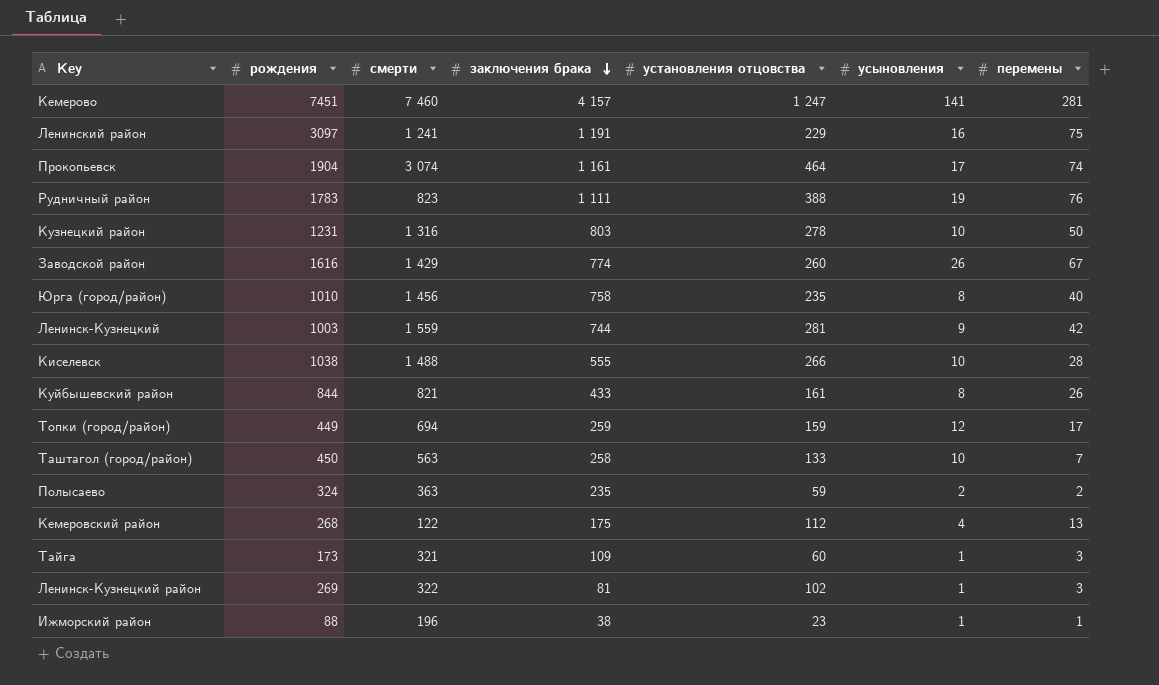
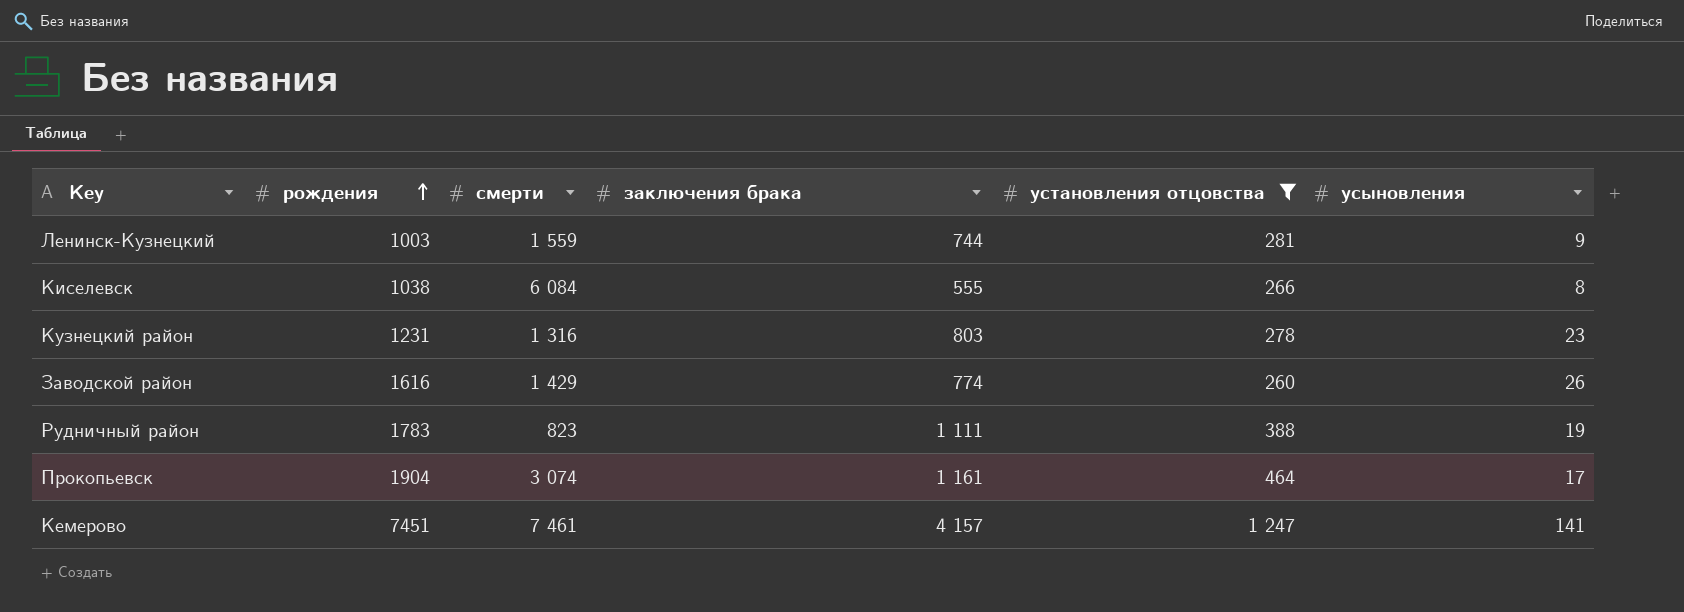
filter: none -> установления отцовства >= 260
row order: заключения брака descending -> рождения ascending
column перемены | position: 7 -> none
Киселевск | смерти: 1 488 -> 6 084
Киселевск | усыновления: 10 -> 8
Кузнецкий район | усыновления: 10 -> 23
Кемерово | смерти: 7 460 -> 7 461

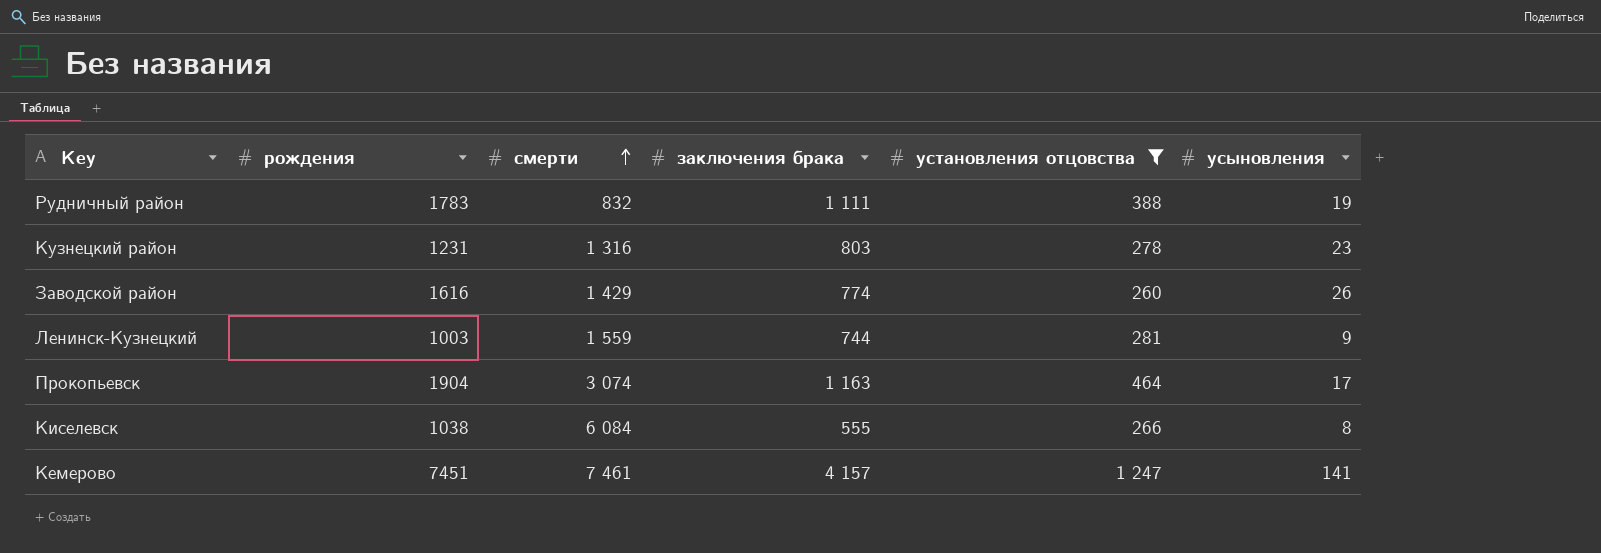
row order: рождения ascending -> смерти ascending
Рудничный район | смерти: 823 -> 832
Прокопьевск | заключения брака: 1 161 -> 1 163

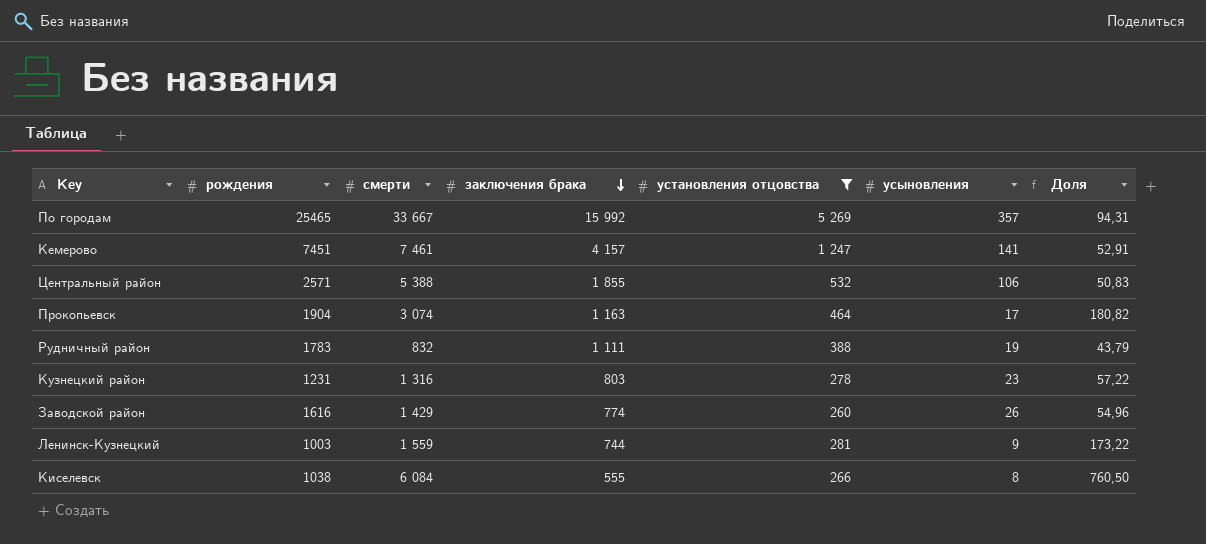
row order: смерти ascending -> заключения брака descending
column Доля | formula: none -> [смерти] / [усыновления]
row По городам: none -> 25465 | 33 667 | 15 992 | 5 269 | 357 | 94,31
row Центральный район: none -> 2571 | 5 388 | 1 855 | 532 | 106 | 50,83

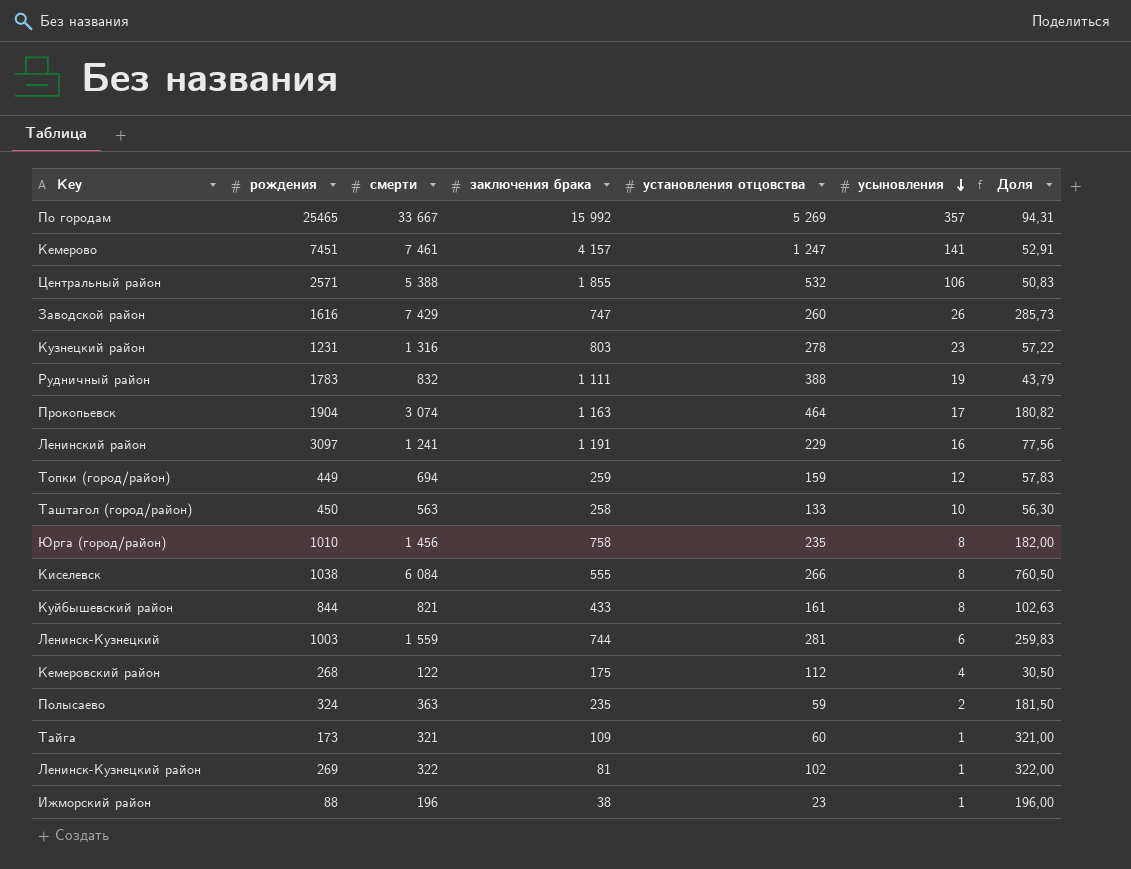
filter: установления отцовства >= 260 -> none
row order: заключения брака descending -> усыновления descending
Заводской район | смерти: 1 429 -> 7 429
Заводской район | заключения брака: 774 -> 747
Заводской район | Доля: 54,96 -> 285,73
Ленинск-Кузнецкий | усыновления: 9 -> 6
Ленинск-Кузнецкий | Доля: 173,22 -> 259,83

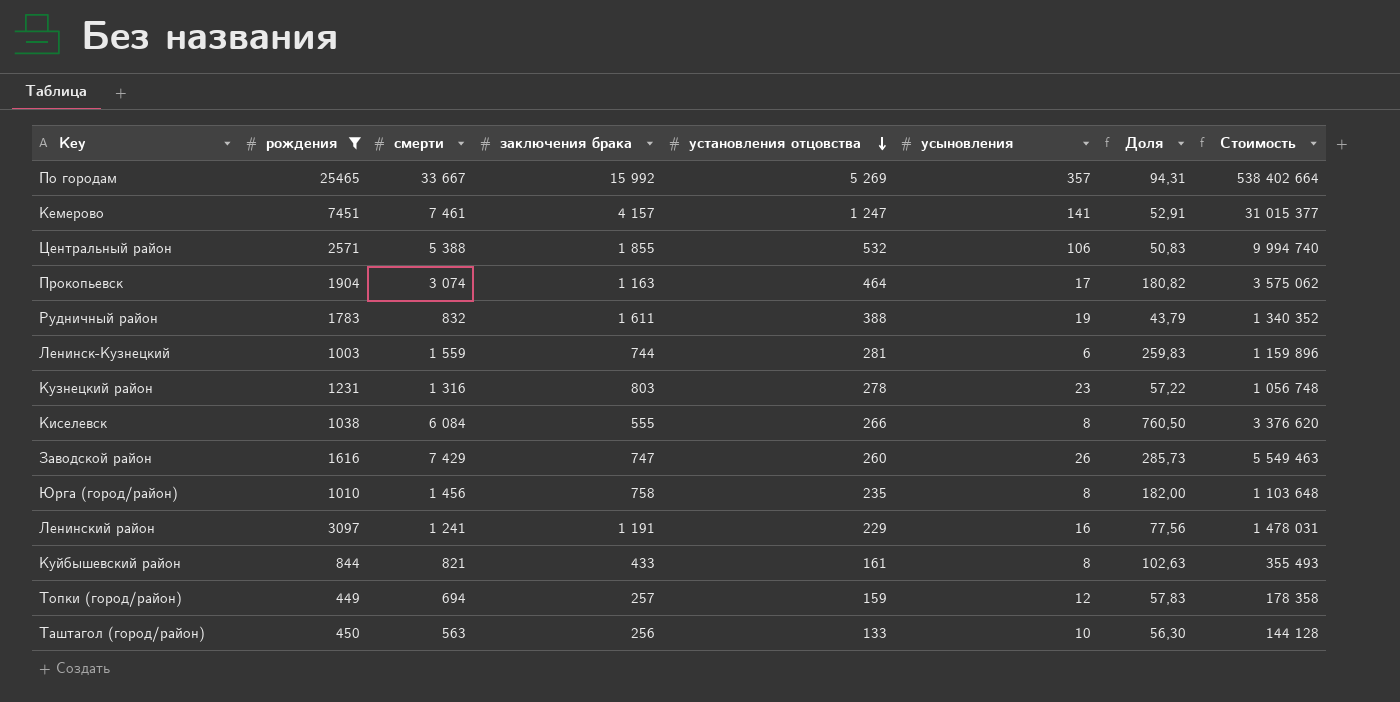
filter: none -> рождения >= 449
row order: усыновления descending -> установления отцовства descending
column Стоимость | formula: none -> [смерти] * [заключения брака]
Рудничный район | заключения брака: 1 111 -> 1 611
Топки (город/район) | заключения брака: 259 -> 257
Таштагол (город/район) | заключения брака: 258 -> 256

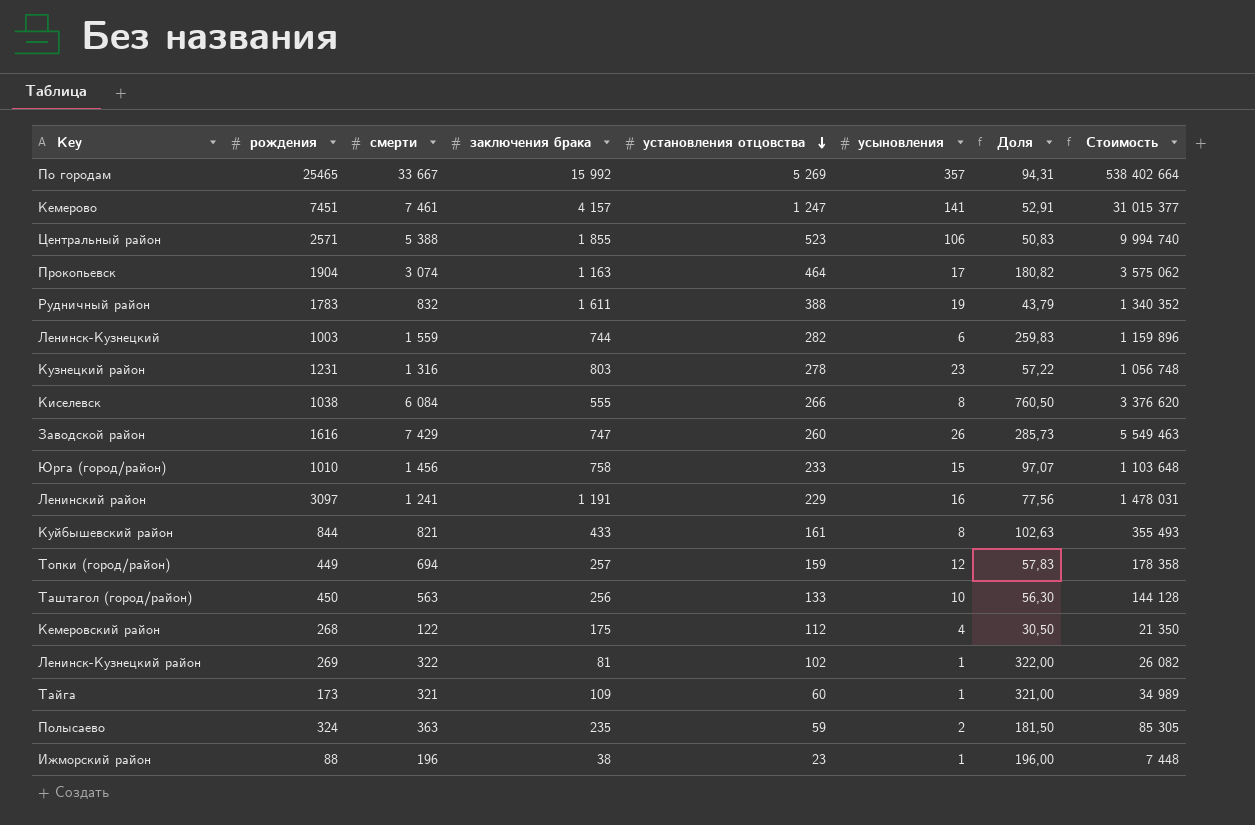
filter: рождения >= 449 -> none
Центральный район | установления отцовства: 532 -> 523
Ленинск-Кузнецкий | установления отцовства: 281 -> 282
Юрга (город/район) | установления отцовства: 235 -> 233
Юрга (город/район) | усыновления: 8 -> 15
Юрга (город/район) | Доля: 182,00 -> 97,07

